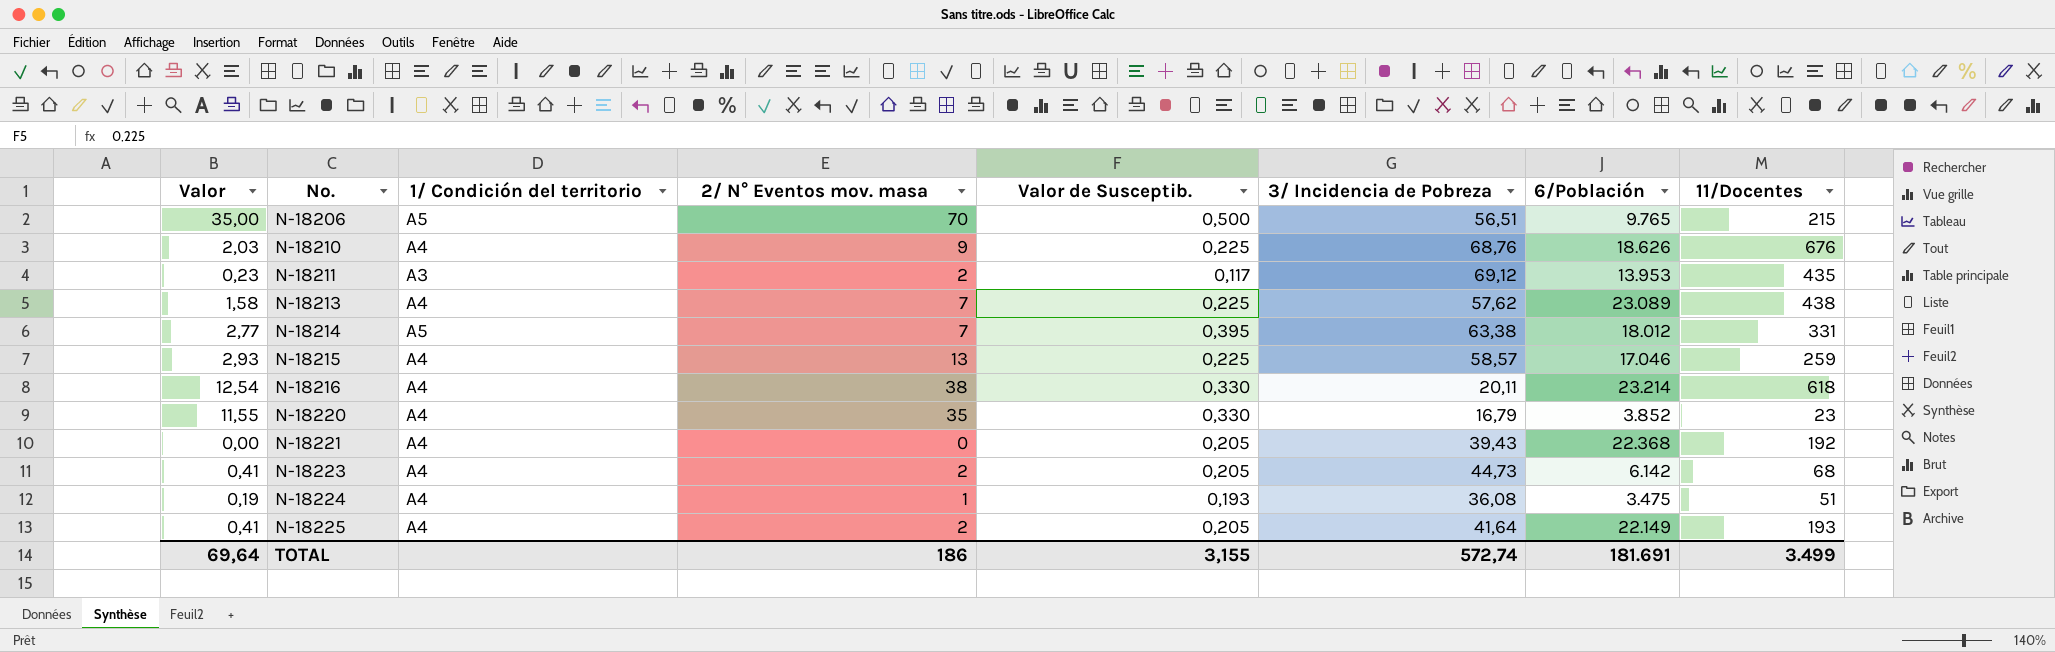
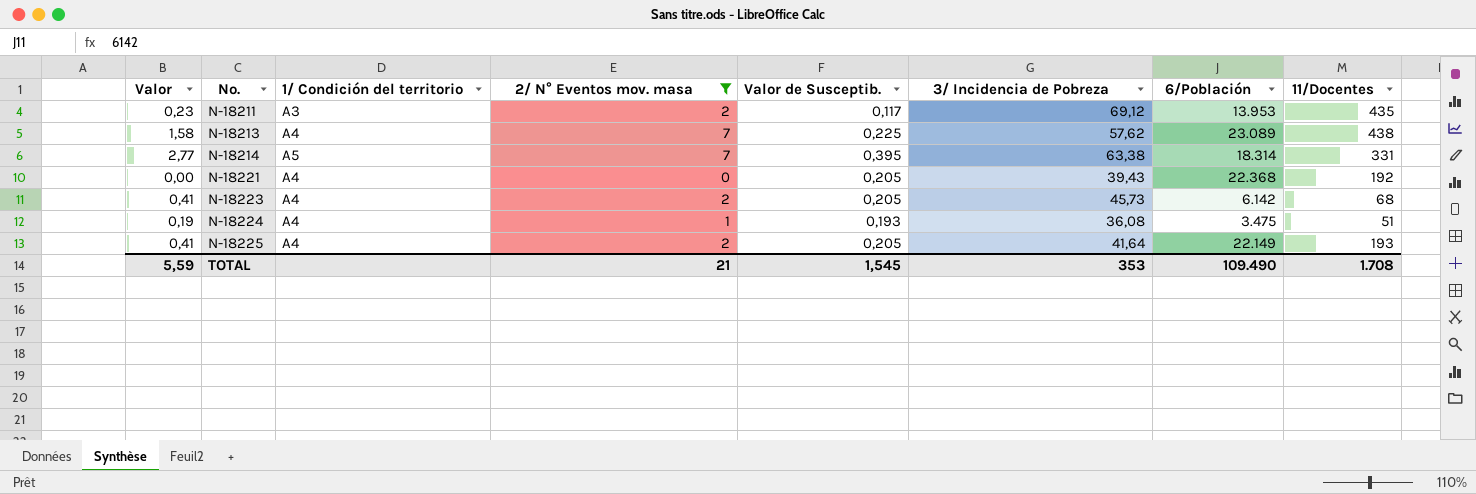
filter: none -> 2/ N° Eventos mov. masa <= 7
N-18214 | 6/Población: 18.012 -> 18.314
N-18223 | 3/ Incidencia de Pobreza: 44,73 -> 45,73
TOTAL | Valor: 69,64 -> 5,59
TOTAL | 2/ N° Eventos mov. masa: 186 -> 21
TOTAL | Valor de Susceptib.: 3,155 -> 1,545
TOTAL | 3/ Incidencia de Pobreza: 572,74 -> 353
TOTAL | 6/Población: 181.691 -> 109.490
TOTAL | 11/Docentes: 3.499 -> 1.708

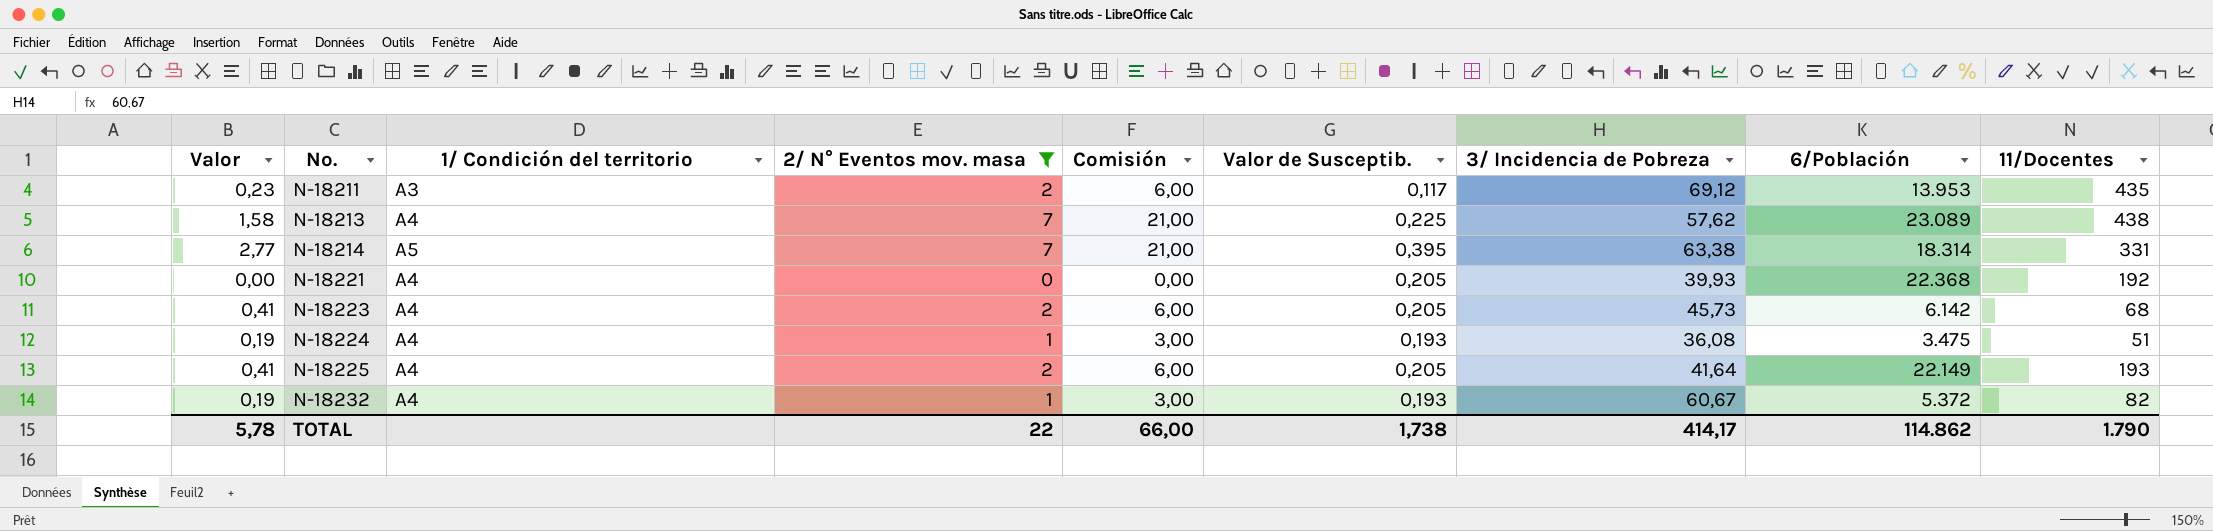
column Comisión | formula: none -> [2/ N° Eventos mov. masa] * 3
N-18221 | 3/ Incidencia de Pobreza: 39,43 -> 39,93
row N-18232: none -> 0,19 | A4 | 1 | 3,00 | 0,193 | 60,67 | 5.372 | 82
TOTAL | Valor: 5,59 -> 5,78
TOTAL | 2/ N° Eventos mov. masa: 21 -> 22
TOTAL | Valor de Susceptib.: 1,545 -> 1,738
TOTAL | 3/ Incidencia de Pobreza: 353 -> 414,17
TOTAL | 6/Población: 109.490 -> 114.862
TOTAL | 11/Docentes: 1.708 -> 1.790

